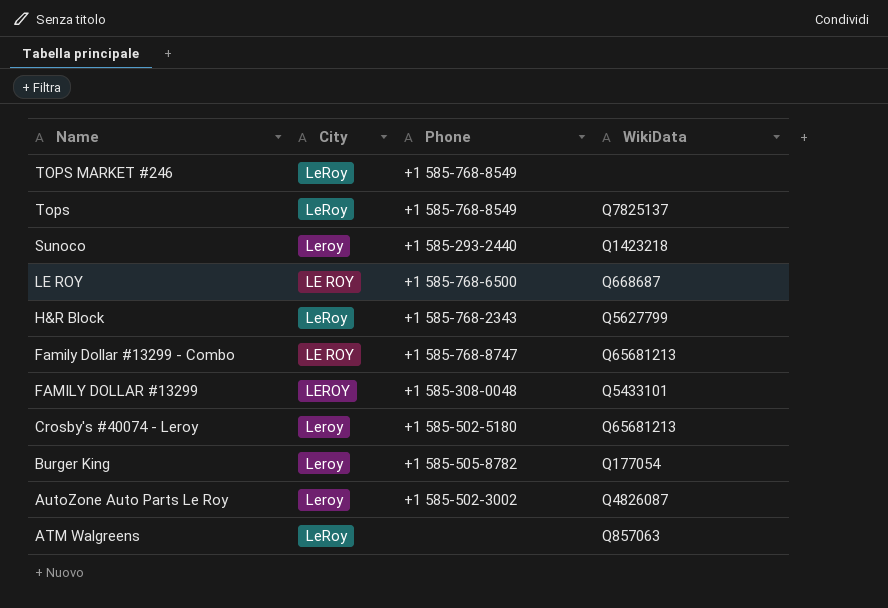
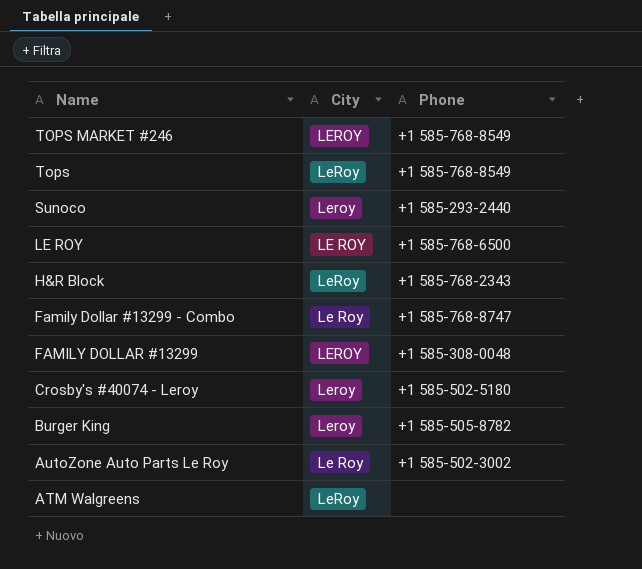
column WikiData | position: 4 -> none
TOPS MARKET #246 | City: LeRoy -> LEROY
Family Dollar #13299 - Combo | City: LE ROY -> Le Roy
AutoZone Auto Parts Le Roy | City: Leroy -> Le Roy

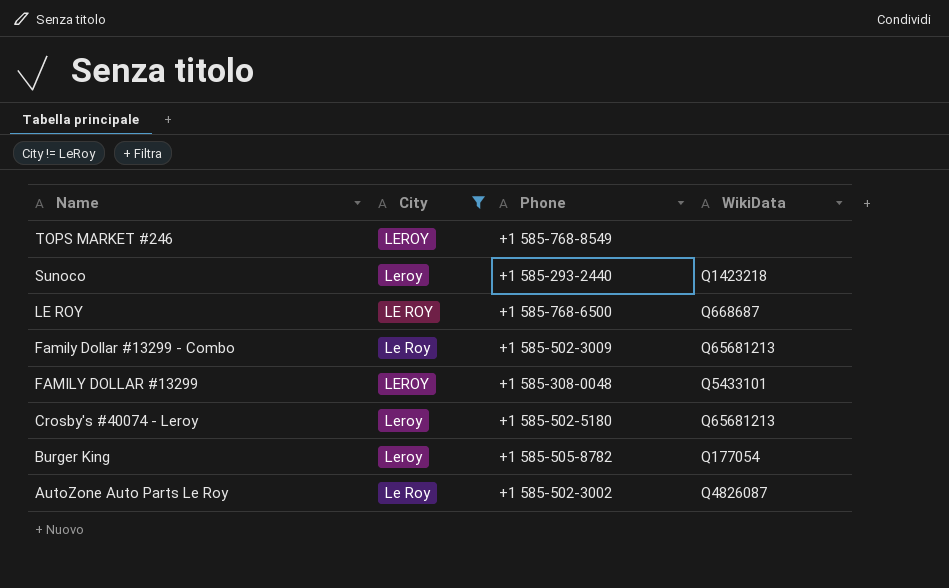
filter: none -> City != LeRoy
column WikiData | position: none -> 4
Family Dollar #13299 - Combo | Phone: +1 585-768-8747 -> +1 585-502-3009

